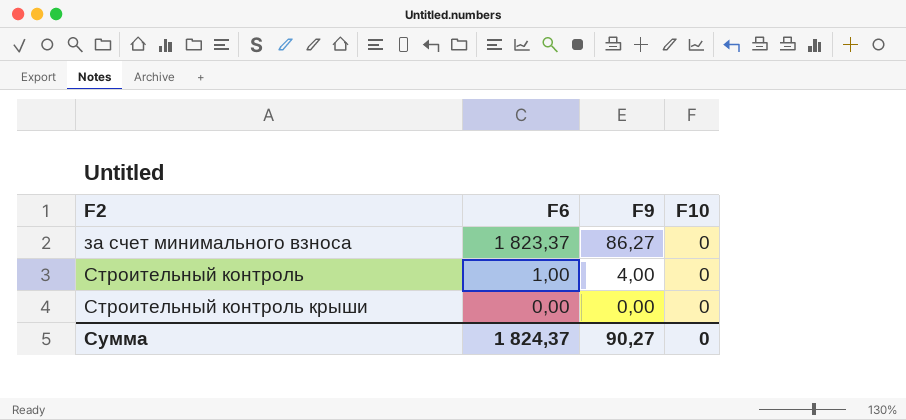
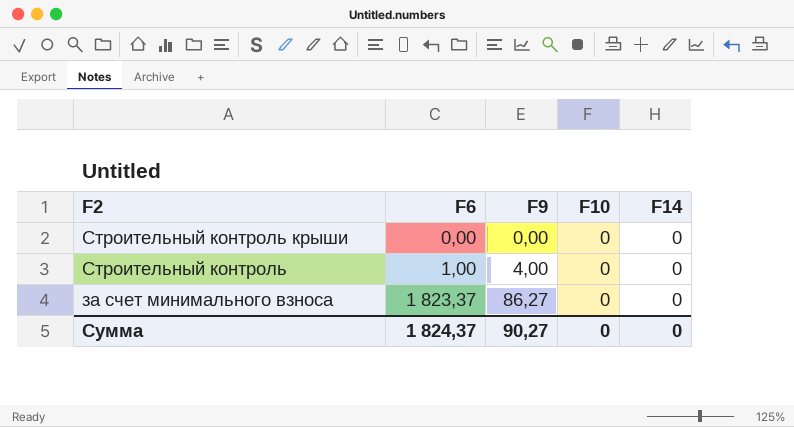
row order: F2 ascending -> F2 descending
column F14 | position: none -> 5

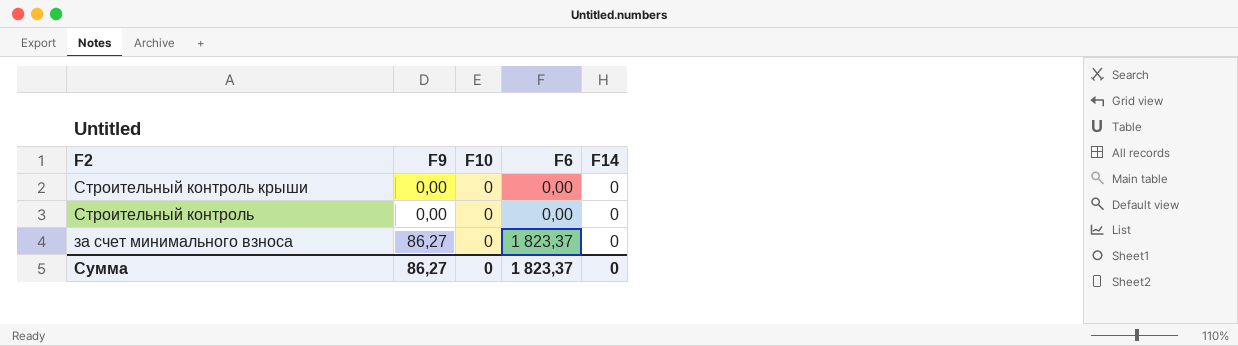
column F6 | position: 2 -> 4
Строительный контроль | F9: 4,00 -> 0,00
Строительный контроль | F6: 1,00 -> 0,00
Сумма | F9: 90,27 -> 86,27
Сумма | F6: 1 824,37 -> 1 823,37

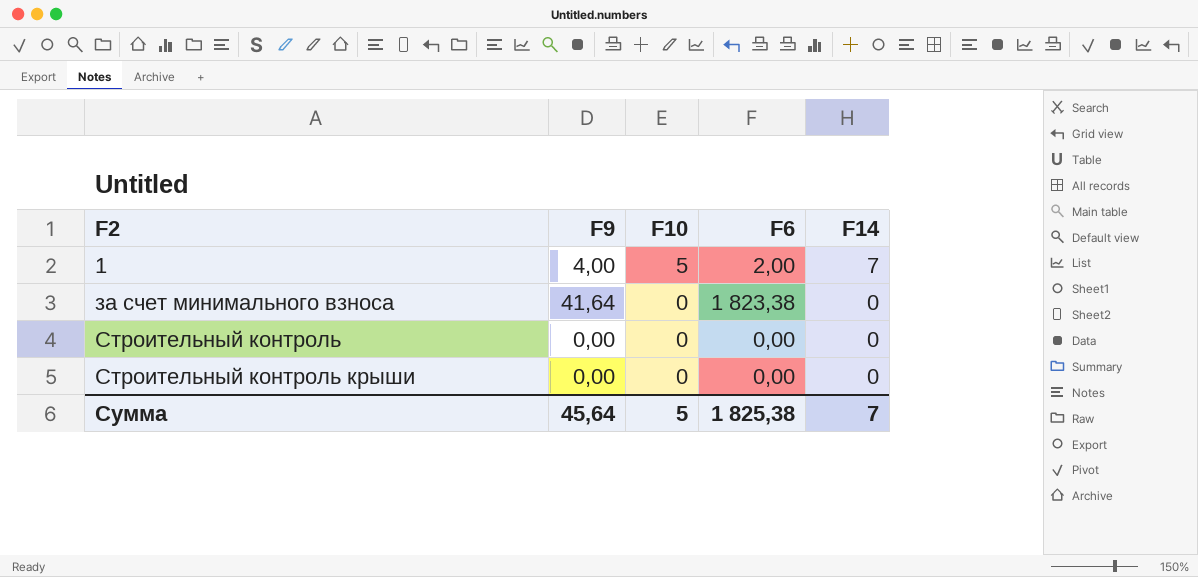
row order: F2 descending -> F2 ascending
row 1: none -> 4,00 | 5 | 2,00 | 7
за счет минимального взноса | F9: 86,27 -> 41,64
за счет минимального взноса | F6: 1 823,37 -> 1 823,38
Сумма | F9: 86,27 -> 45,64
Сумма | F10: 0 -> 5
Сумма | F6: 1 823,37 -> 1 825,38
Сумма | F14: 0 -> 7

